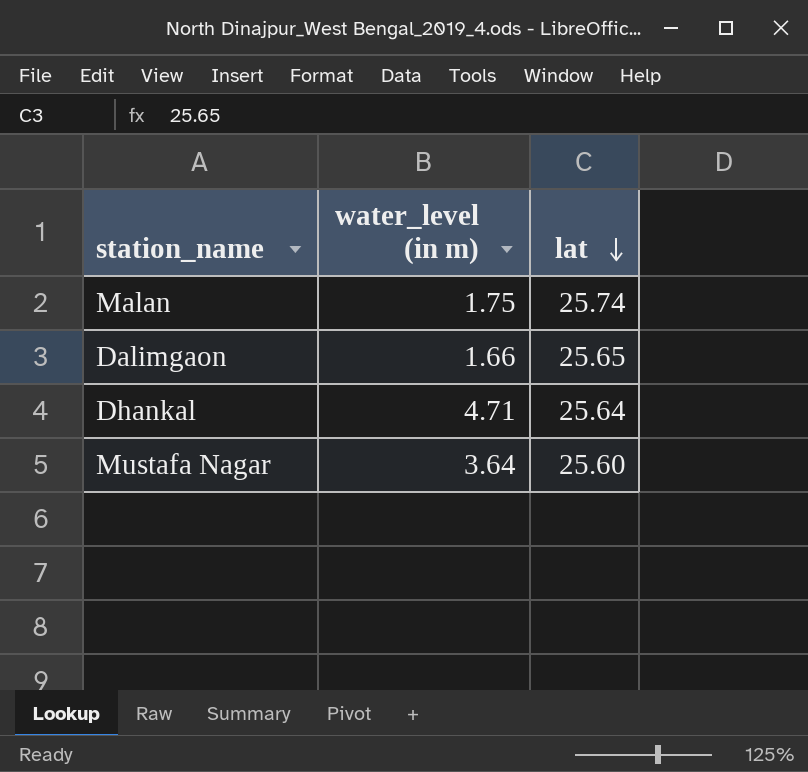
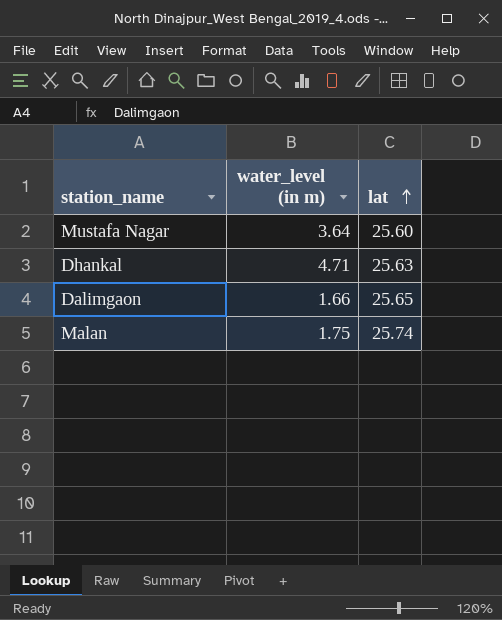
row order: lat descending -> lat ascending
Dhankal | lat: 25.64 -> 25.63

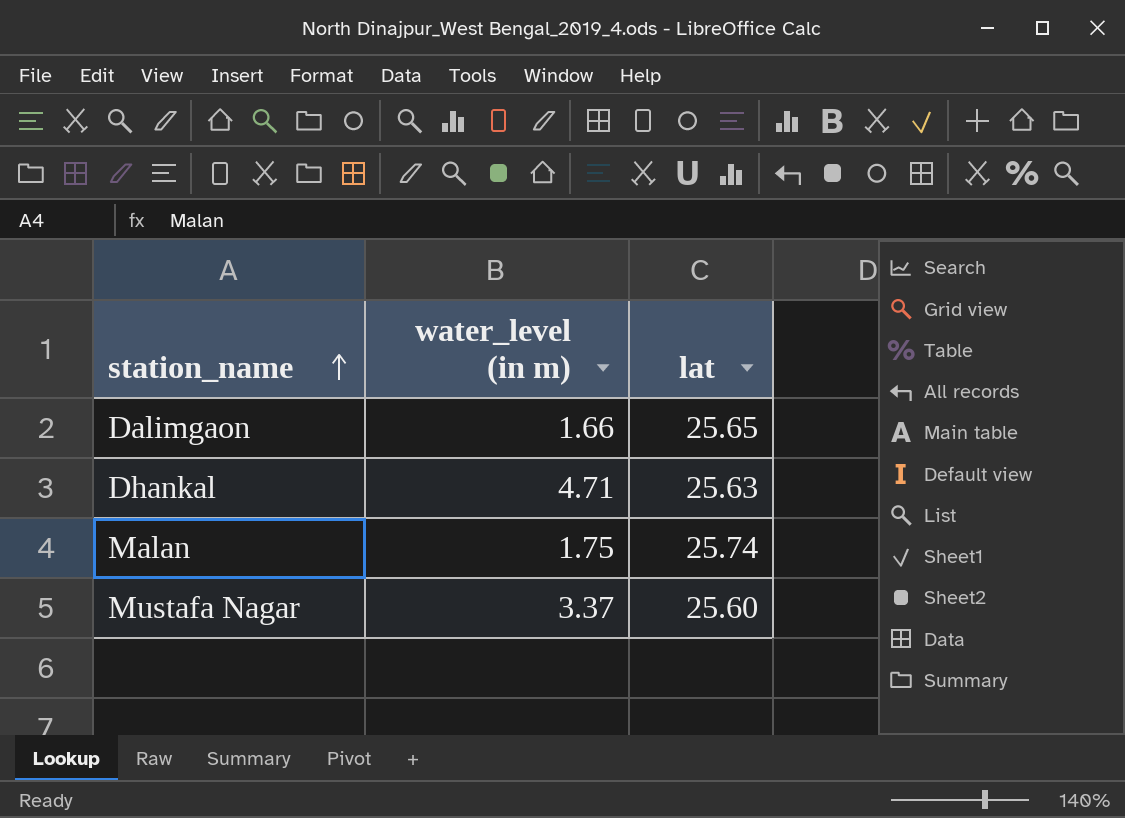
row order: lat ascending -> station_name ascending
Mustafa Nagar | water_level (in m): 3.64 -> 3.37

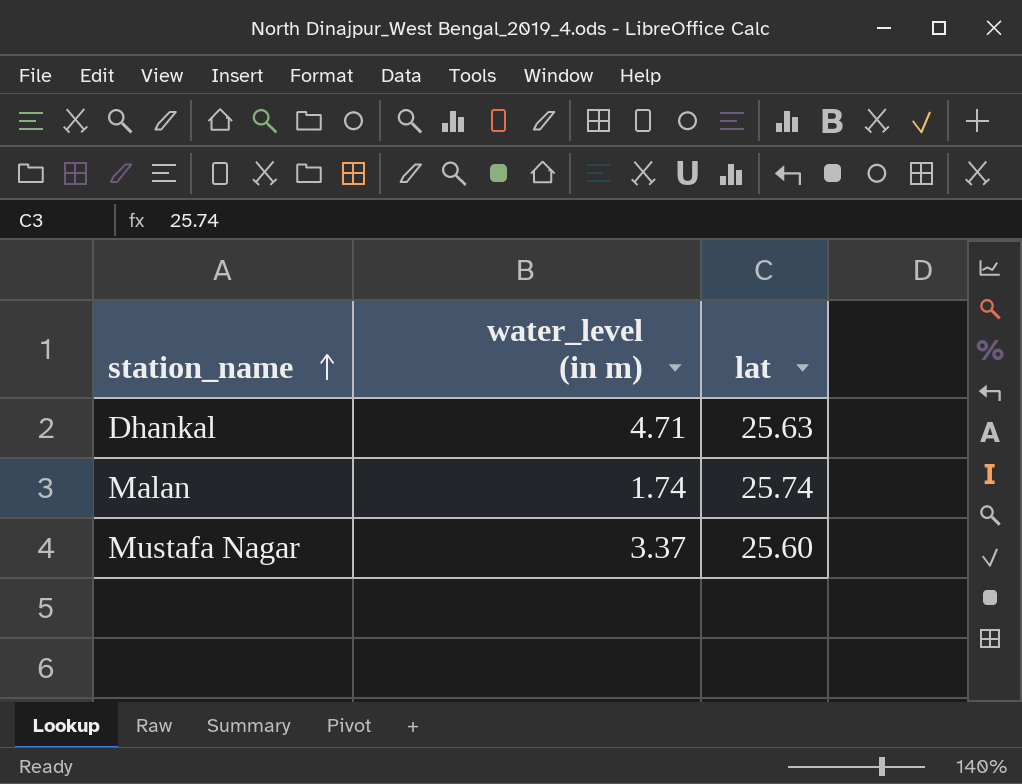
row Dalimgaon: 1.66 | 25.65 -> none
Malan | water_level (in m): 1.75 -> 1.74

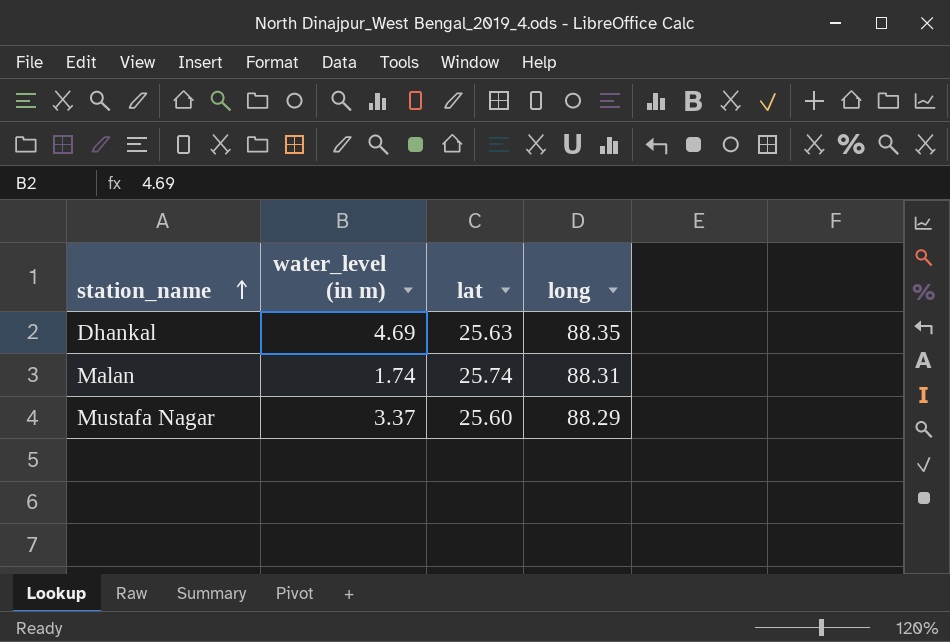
column long | position: none -> 4
Dhankal | water_level (in m): 4.71 -> 4.69

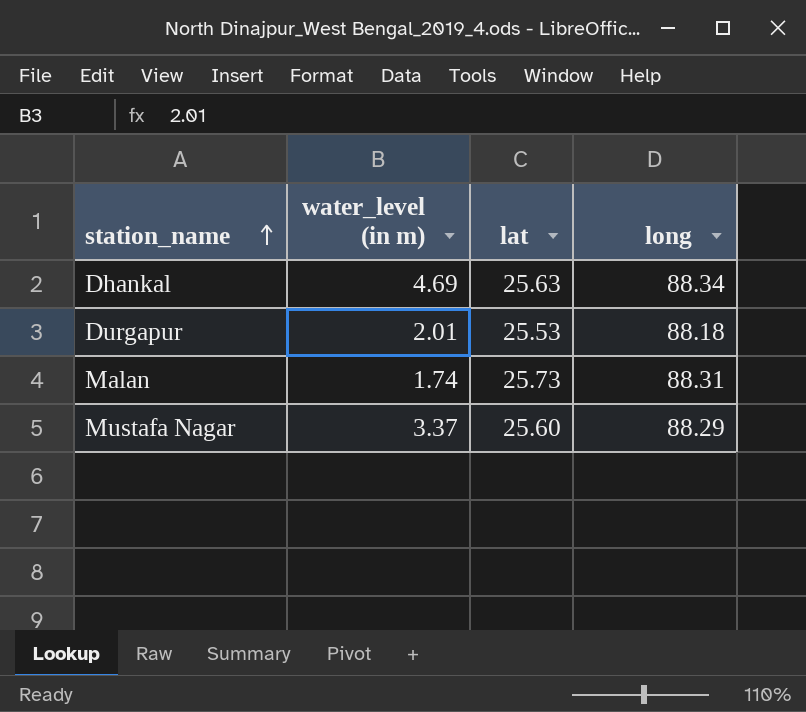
Dhankal | long: 88.35 -> 88.34
row Durgapur: none -> 2.01 | 25.53 | 88.18
Malan | lat: 25.74 -> 25.73

